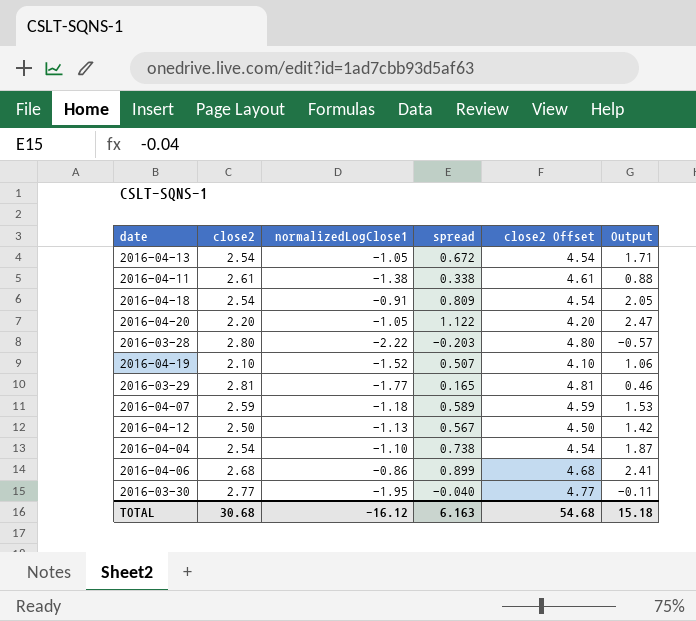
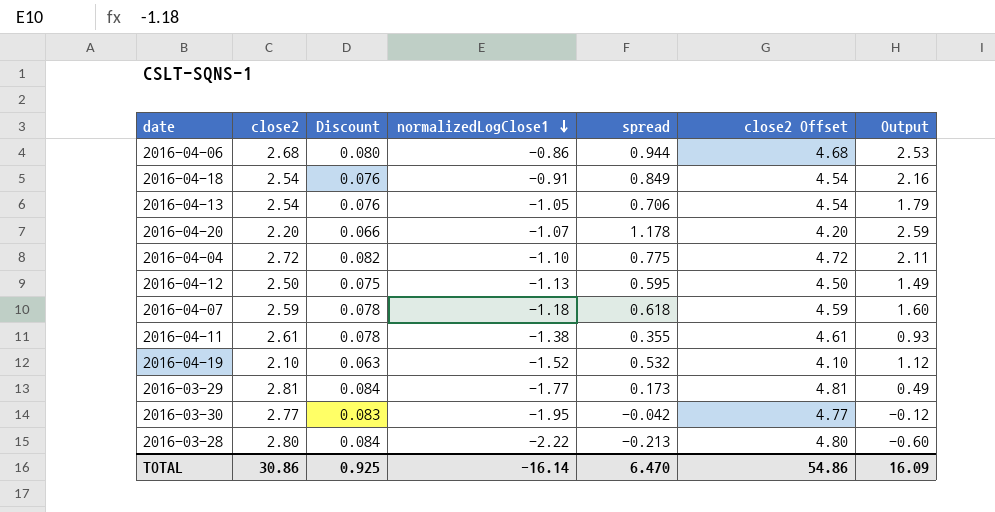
row order: none -> normalizedLogClose1 descending
column Discount | formula: none -> [close2] * 0.03
2016-04-06 | spread: 0.899 -> 0.944
2016-04-06 | Output: 2.41 -> 2.53
2016-04-18 | spread: 0.809 -> 0.849
2016-04-18 | Output: 2.05 -> 2.16
2016-04-13 | spread: 0.672 -> 0.706
2016-04-13 | Output: 1.71 -> 1.79
2016-04-20 | normalizedLogClose1: -1.05 -> -1.07
2016-04-20 | spread: 1.122 -> 1.178
2016-04-20 | Output: 2.47 -> 2.59
2016-04-04 | close2: 2.54 -> 2.72
2016-04-04 | spread: 0.738 -> 0.775
2016-04-04 | close2 Offset: 4.54 -> 4.72
2016-04-04 | Output: 1.87 -> 2.11
2016-04-12 | spread: 0.567 -> 0.595
2016-04-12 | Output: 1.42 -> 1.49
2016-04-07 | spread: 0.589 -> 0.618
2016-04-07 | Output: 1.53 -> 1.60
2016-04-11 | spread: 0.338 -> 0.355
2016-04-11 | Output: 0.88 -> 0.93
2016-04-19 | spread: 0.507 -> 0.532
2016-04-19 | Output: 1.06 -> 1.12
2016-03-29 | spread: 0.165 -> 0.173
2016-03-29 | Output: 0.46 -> 0.49
2016-03-30 | spread: -0.040 -> -0.042
2016-03-30 | Output: -0.11 -> -0.12
2016-03-28 | spread: -0.203 -> -0.213
2016-03-28 | Output: -0.57 -> -0.60
TOTAL | close2: 30.68 -> 30.86
TOTAL | normalizedLogClose1: -16.12 -> -16.14
TOTAL | spread: 6.163 -> 6.470
TOTAL | close2 Offset: 54.68 -> 54.86
TOTAL | Output: 15.18 -> 16.09

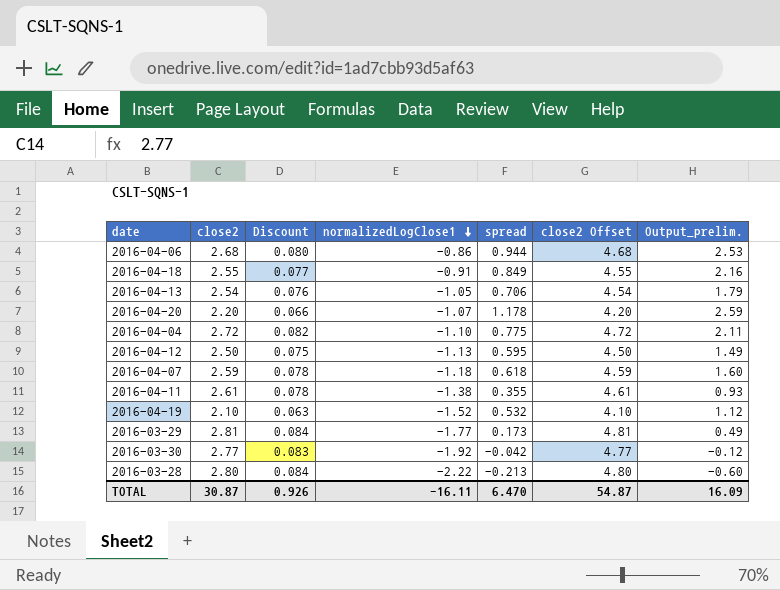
column name: Output -> Output_prelim.
2016-04-18 | close2: 2.54 -> 2.55
2016-04-18 | Discount: 0.076 -> 0.077
2016-04-18 | close2 Offset: 4.54 -> 4.55
2016-03-30 | normalizedLogClose1: -1.95 -> -1.92
TOTAL | close2: 30.86 -> 30.87
TOTAL | Discount: 0.925 -> 0.926
TOTAL | normalizedLogClose1: -16.14 -> -16.11
TOTAL | close2 Offset: 54.86 -> 54.87

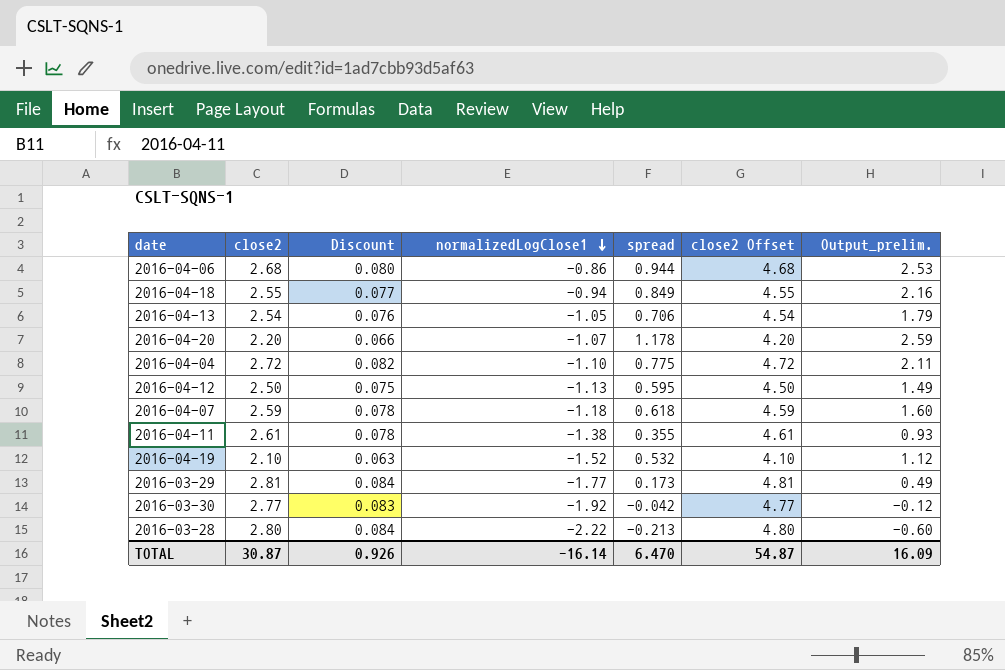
2016-04-18 | normalizedLogClose1: -0.91 -> -0.94
TOTAL | normalizedLogClose1: -16.11 -> -16.14

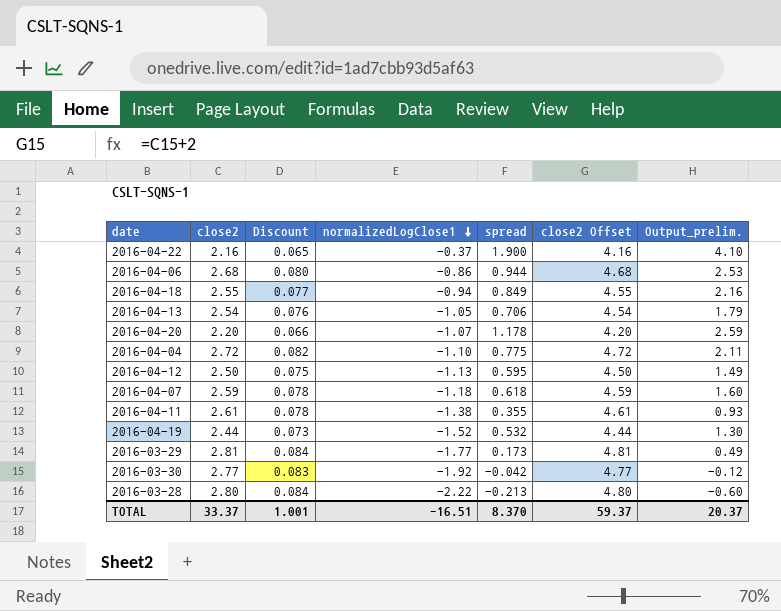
row 2016-04-22: none -> 2.16 | 0.065 | -0.37 | 1.900 | 4.16 | 4.10
2016-04-19 | close2: 2.10 -> 2.44
2016-04-19 | Discount: 0.063 -> 0.073
2016-04-19 | close2 Offset: 4.10 -> 4.44
2016-04-19 | Output_prelim.: 1.12 -> 1.30
TOTAL | close2: 30.87 -> 33.37
TOTAL | Discount: 0.926 -> 1.001
TOTAL | normalizedLogClose1: -16.14 -> -16.51
TOTAL | spread: 6.470 -> 8.370
TOTAL | close2 Offset: 54.87 -> 59.37
TOTAL | Output_prelim.: 16.09 -> 20.37

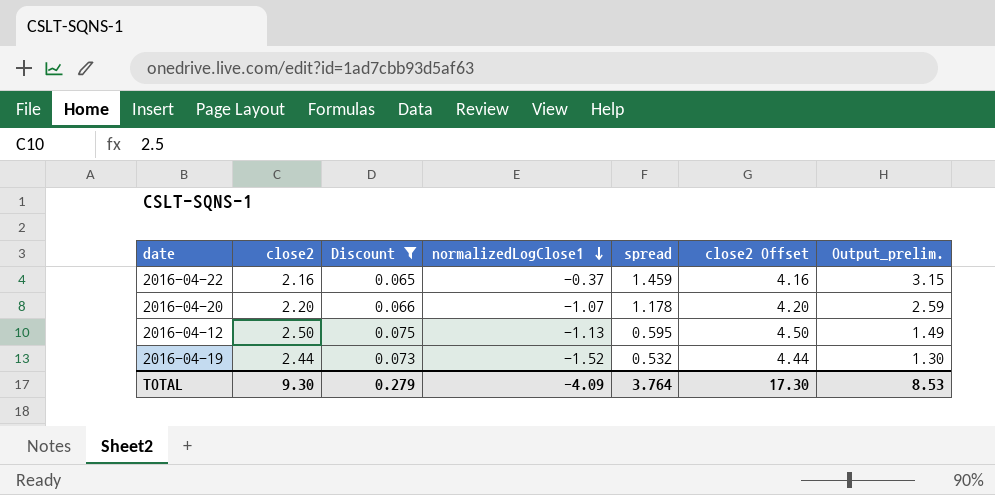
filter: none -> Discount <= 0.075
2016-04-22 | spread: 1.900 -> 1.459
2016-04-22 | Output_prelim.: 4.10 -> 3.15
TOTAL | close2: 33.37 -> 9.30
TOTAL | Discount: 1.001 -> 0.279
TOTAL | normalizedLogClose1: -16.51 -> -4.09
TOTAL | spread: 8.370 -> 3.764
TOTAL | close2 Offset: 59.37 -> 17.30
TOTAL | Output_prelim.: 20.37 -> 8.53

